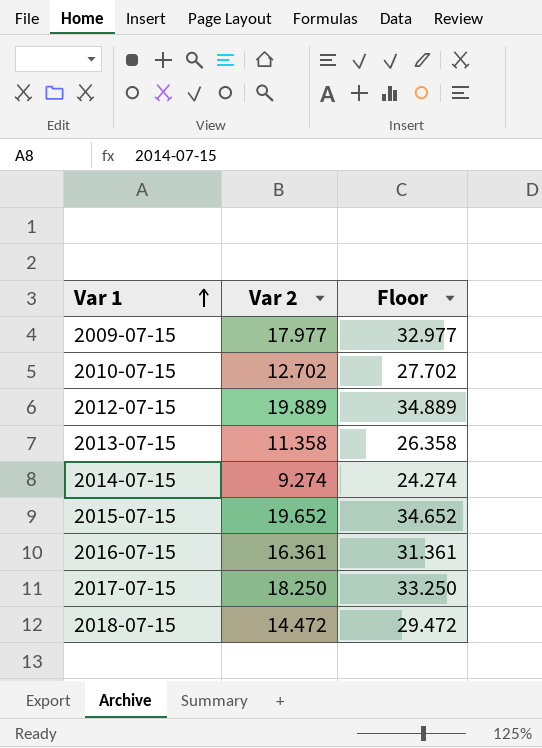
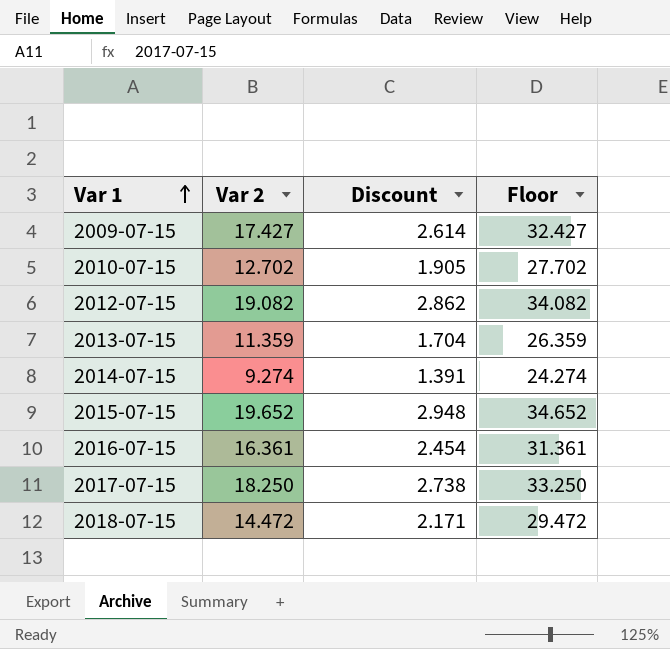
column Discount | formula: none -> [Var 2] * 0.15
2009-07-15 | Var 2: 17.977 -> 17.427
2009-07-15 | Floor: 32.977 -> 32.427
2012-07-15 | Var 2: 19.889 -> 19.082
2012-07-15 | Floor: 34.889 -> 34.082
2013-07-15 | Var 2: 11.358 -> 11.359
2013-07-15 | Floor: 26.358 -> 26.359

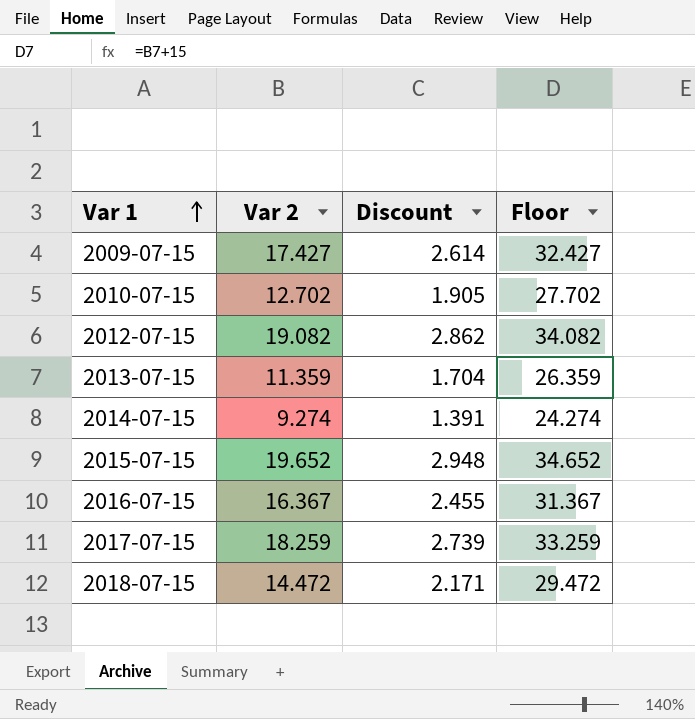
2016-07-15 | Var 2: 16.361 -> 16.367
2016-07-15 | Discount: 2.454 -> 2.455
2016-07-15 | Floor: 31.361 -> 31.367
2017-07-15 | Var 2: 18.250 -> 18.259
2017-07-15 | Discount: 2.738 -> 2.739
2017-07-15 | Floor: 33.250 -> 33.259

